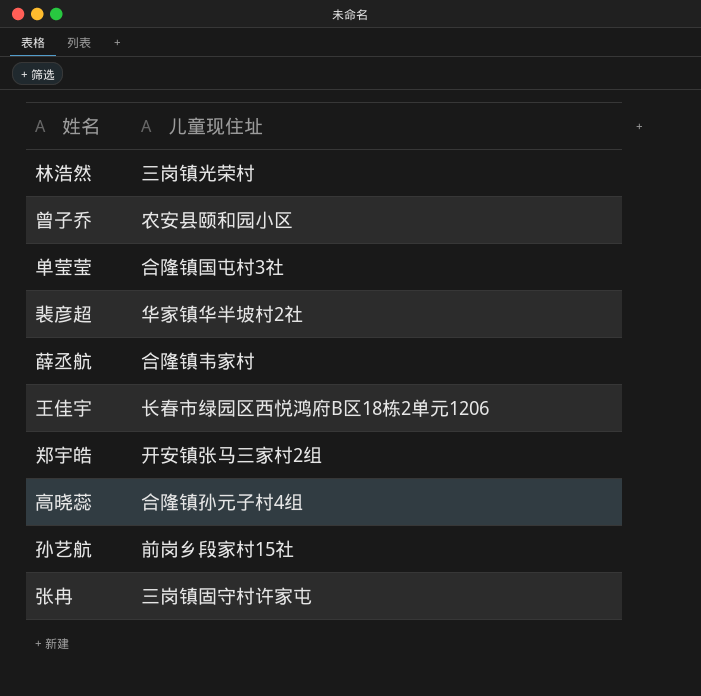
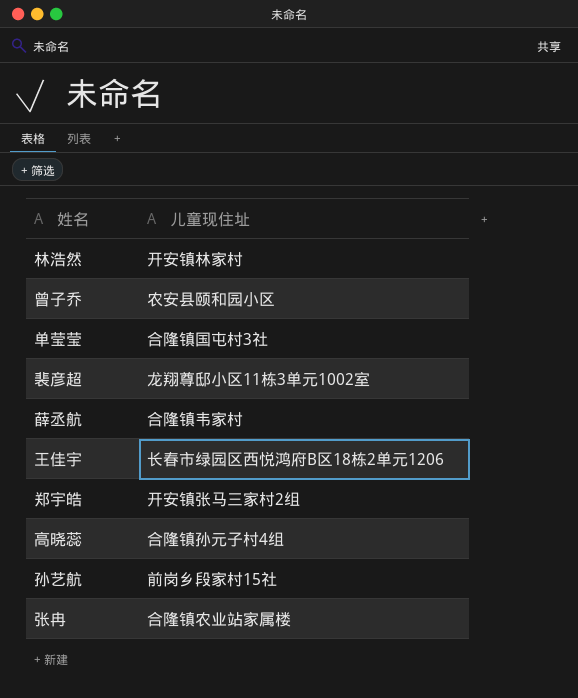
林浩然 | 儿童现住址: 三岗镇光荣村 -> 开安镇林家村
裴彦超 | 儿童现住址: 华家镇华半坡村2社 -> 龙翔尊邸小区11栋3单元1002室
张冉 | 儿童现住址: 三岗镇固守村许家屯 -> 合隆镇农业站家属楼

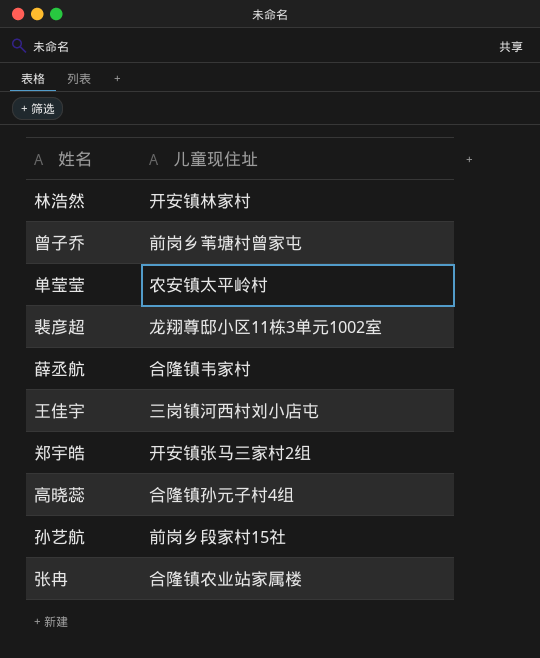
曾子乔 | 儿童现住址: 农安县颐和园小区 -> 前岗乡苇塘村曾家屯
单莹莹 | 儿童现住址: 合隆镇国屯村3社 -> 农安镇太平岭村
王佳宇 | 儿童现住址: 长春市绿园区西悦鸿府B区18栋2单元1206 -> 三岗镇河西村刘小店屯

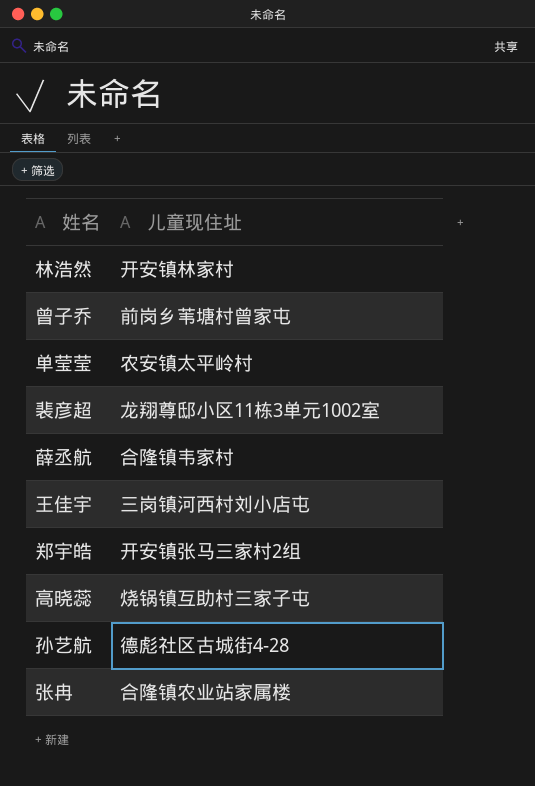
高晓蕊 | 儿童现住址: 合隆镇孙元子村4组 -> 烧锅镇互助村三家子屯
孙艺航 | 儿童现住址: 前岗乡段家村15社 -> 德彪社区古城街4-28

